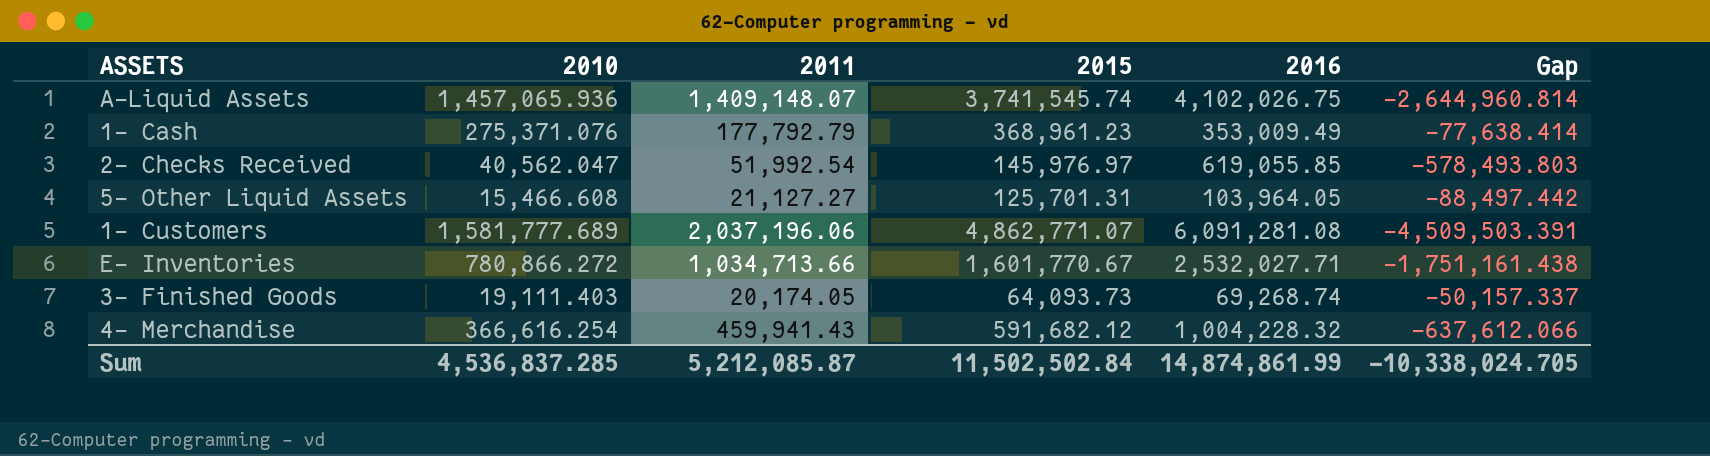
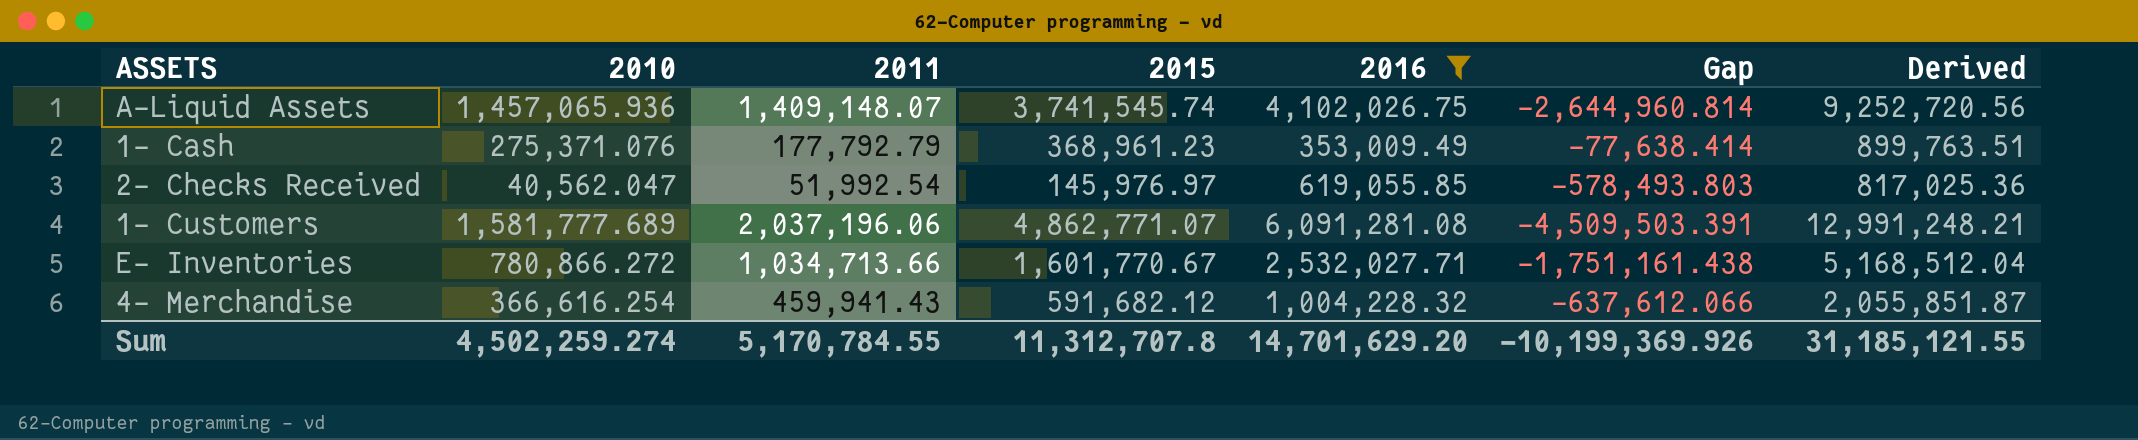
filter: none -> 2016 >= 353,009.49
column Derived | formula: none -> [2011] + [2015] + [2016]
Sum | 2010: 4,536,837.285 -> 4,502,259.274
Sum | 2011: 5,212,085.87 -> 5,170,784.55
Sum | 2015: 11,502,502.84 -> 11,312,707.8
Sum | 2016: 14,874,861.99 -> 14,701,629.20
Sum | Gap: -10,338,024.705 -> -10,199,369.926

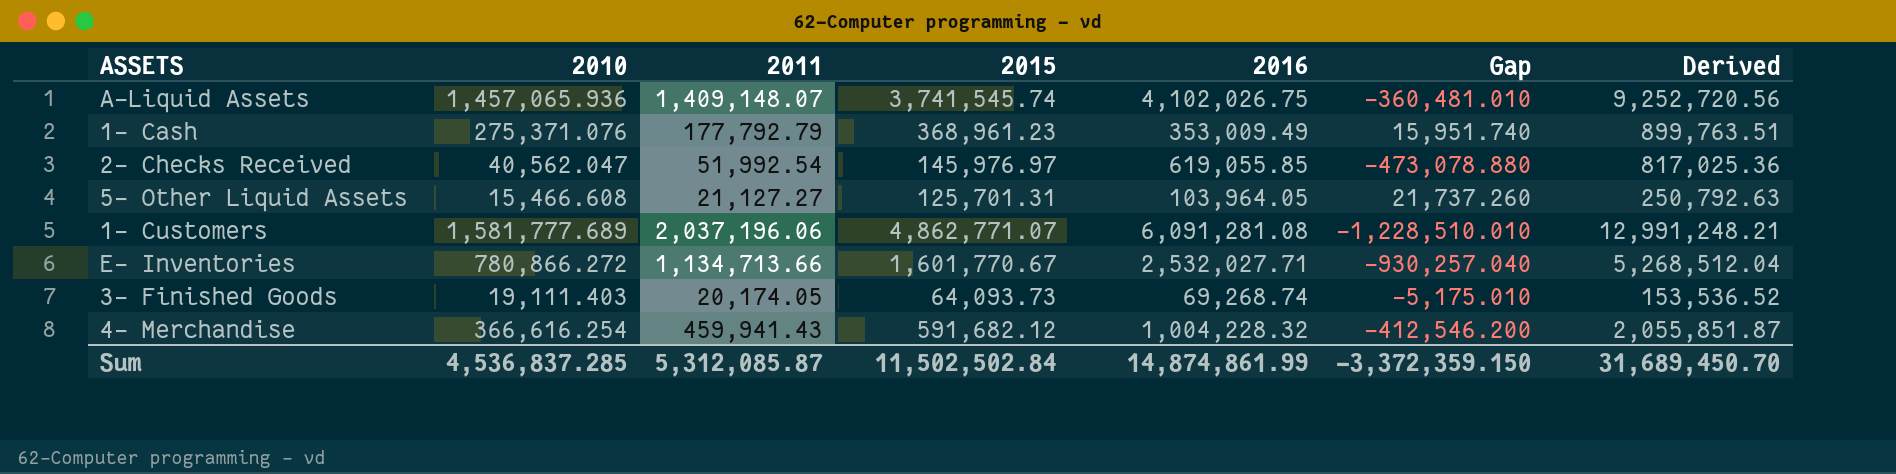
filter: 2016 >= 353,009.49 -> none
column Gap | formula: [2010] - [2016] -> [2015] - [2016]
E- Inventories | 2011: 1,034,713.66 -> 1,134,713.66
E- Inventories | Derived: 5,168,512.04 -> 5,268,512.04
Sum | 2010: 4,502,259.274 -> 4,536,837.285
Sum | 2011: 5,170,784.55 -> 5,312,085.87
Sum | 2015: 11,312,707.8 -> 11,502,502.84
Sum | 2016: 14,701,629.20 -> 14,874,861.99
Sum | Gap: -10,199,369.926 -> -3,372,359.150
Sum | Derived: 31,185,121.55 -> 31,689,450.70

